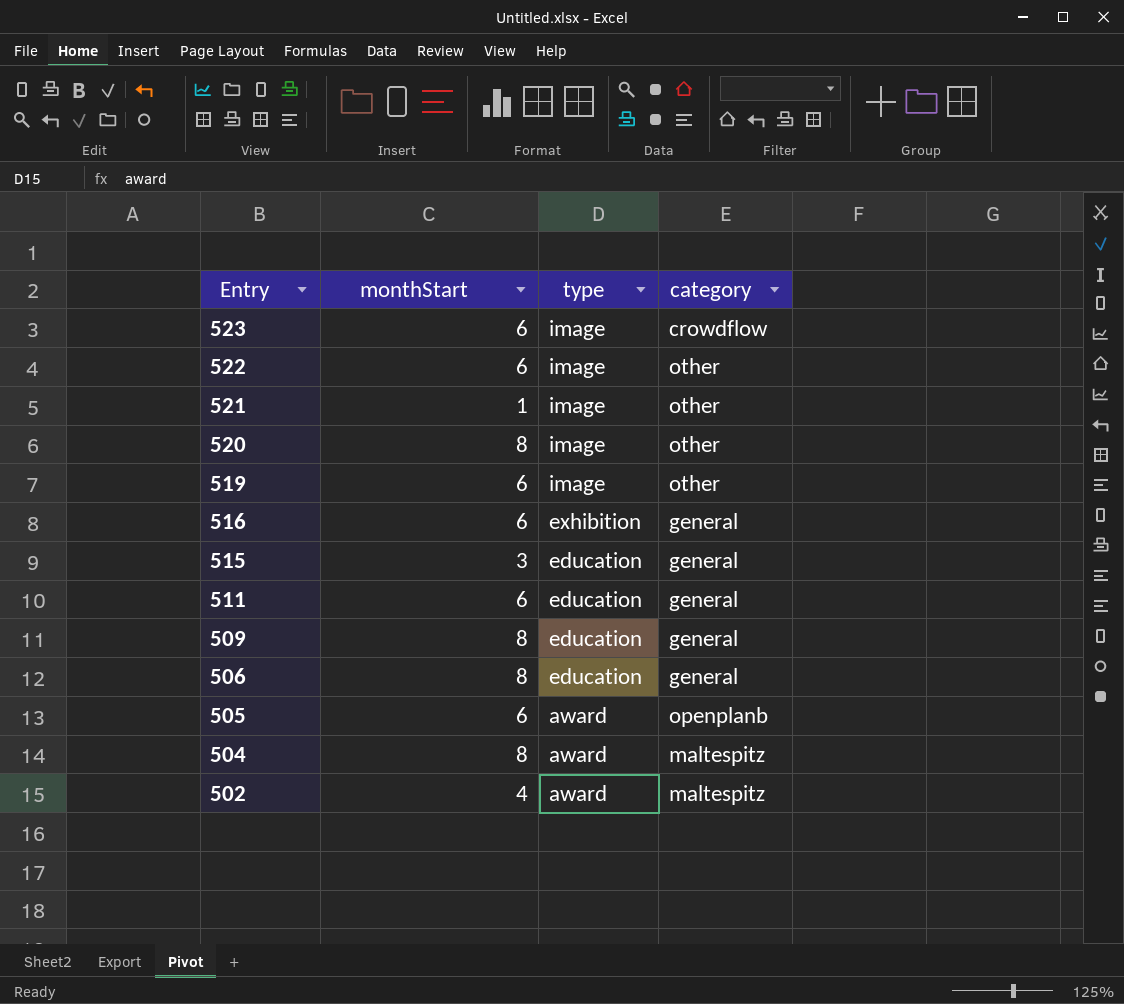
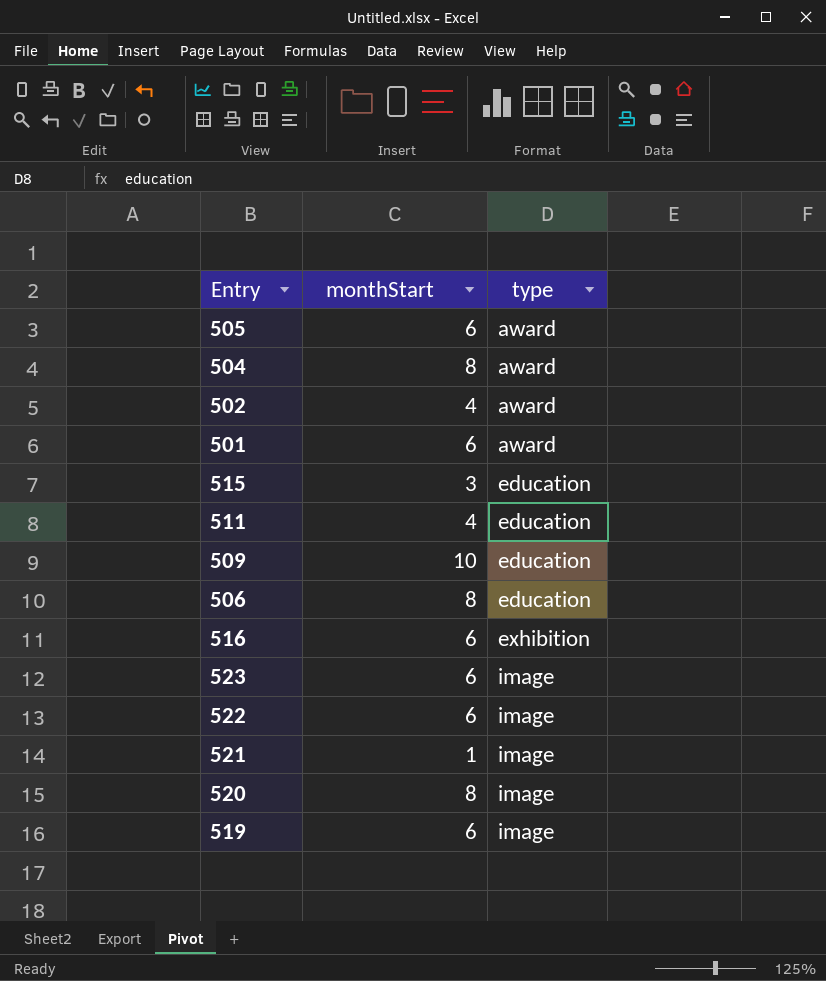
row order: Entry descending -> type ascending
column category | position: 4 -> none
row 501: none -> 6 | award
511 | monthStart: 6 -> 4
509 | monthStart: 8 -> 10

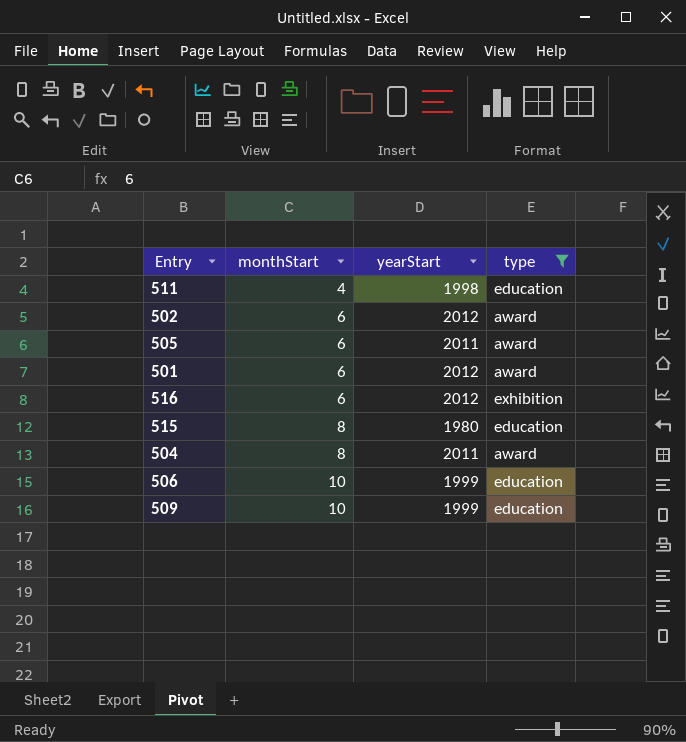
filter: none -> type != image
row order: type ascending -> monthStart ascending
column yearStart | position: none -> 3
502 | monthStart: 4 -> 6
515 | monthStart: 3 -> 8
506 | monthStart: 8 -> 10

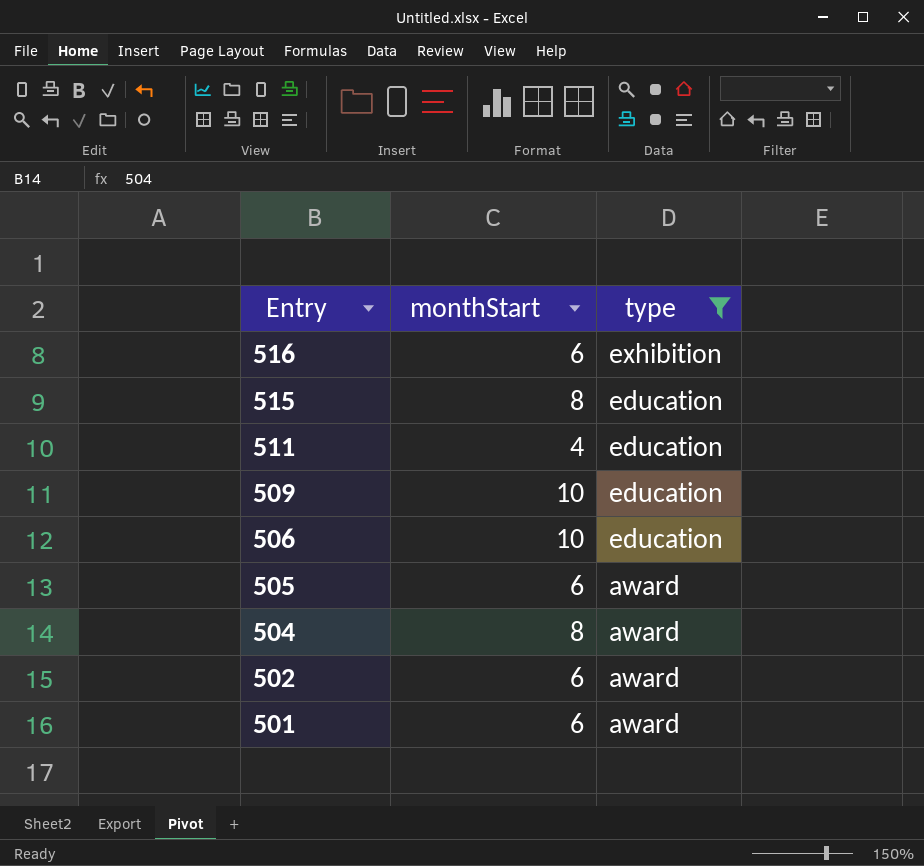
row order: monthStart ascending -> Entry descending
column yearStart | position: 3 -> none

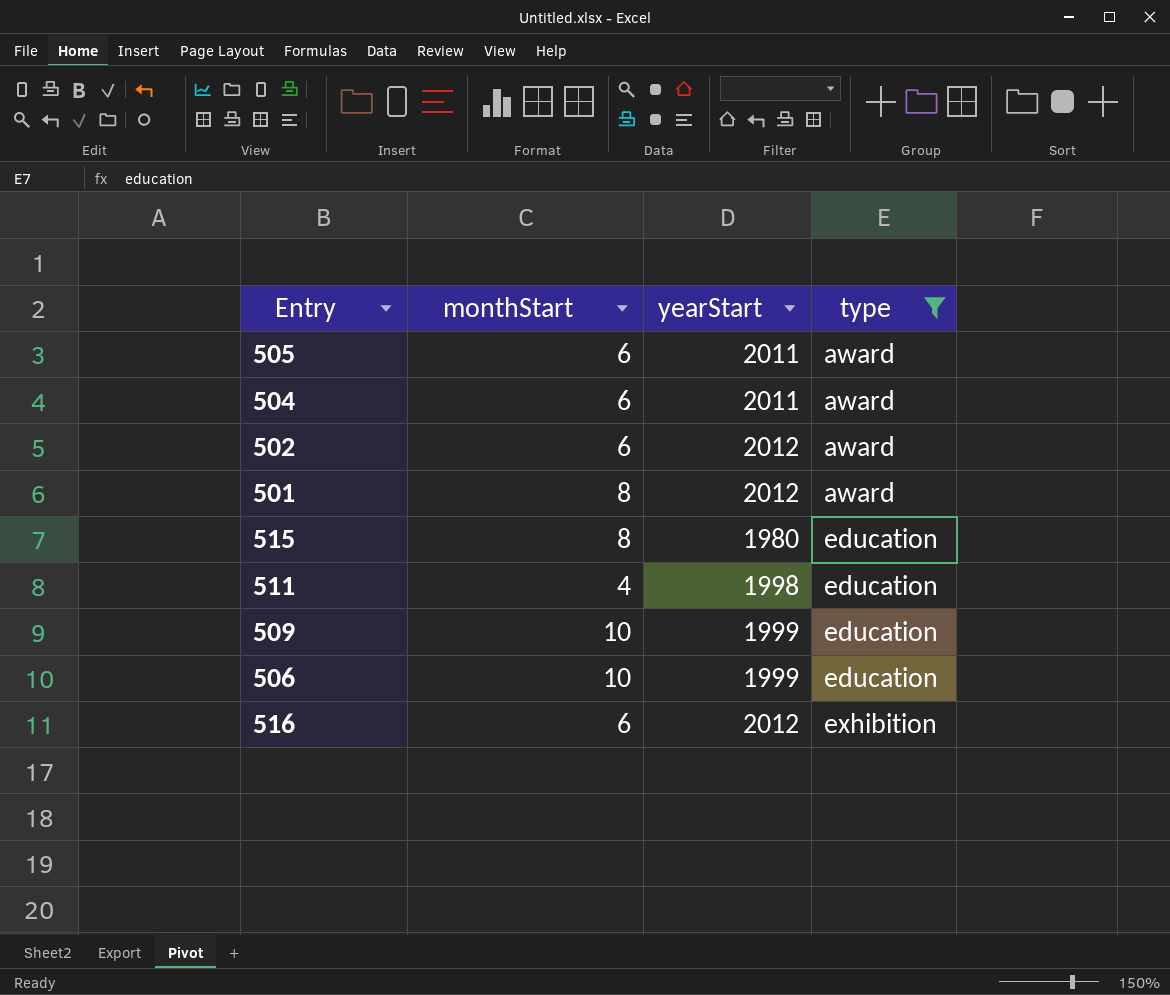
row order: Entry descending -> type ascending
column yearStart | position: none -> 3
504 | monthStart: 8 -> 6
501 | monthStart: 6 -> 8

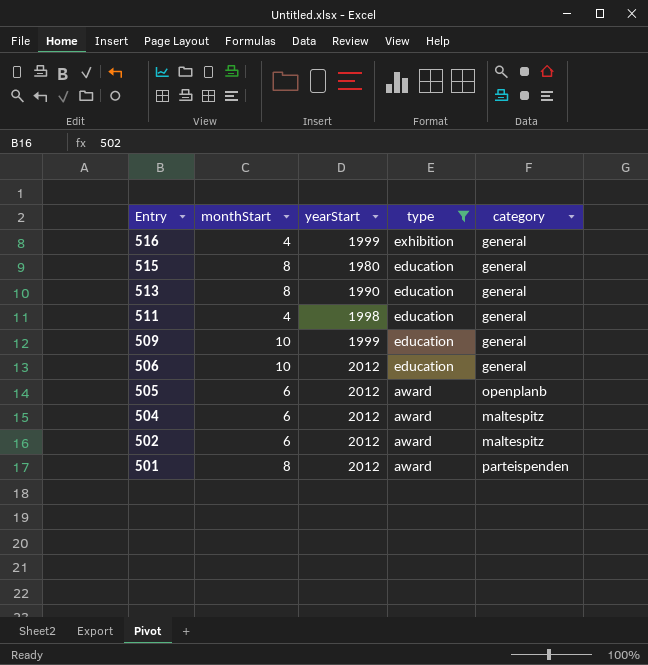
row order: type ascending -> Entry descending
column category | position: none -> 5
516 | monthStart: 6 -> 4
516 | yearStart: 2012 -> 1999
row 513: none -> 8 | 1990 | education | general
506 | yearStart: 1999 -> 2012
505 | yearStart: 2011 -> 2012
504 | yearStart: 2011 -> 2012

